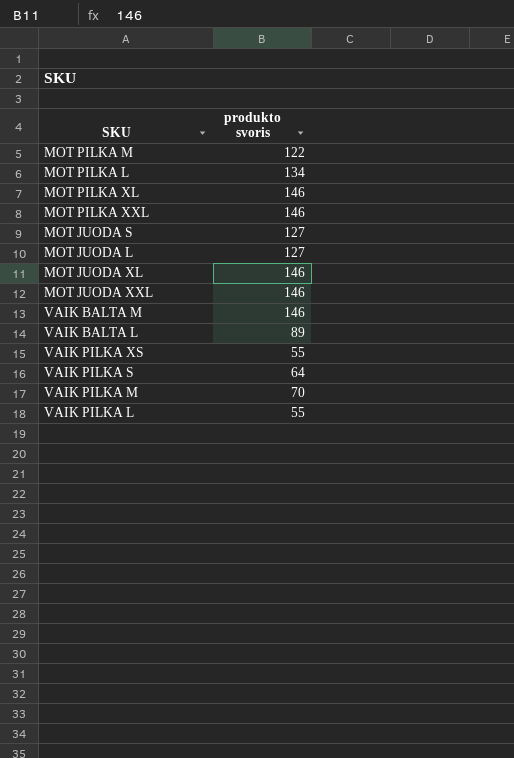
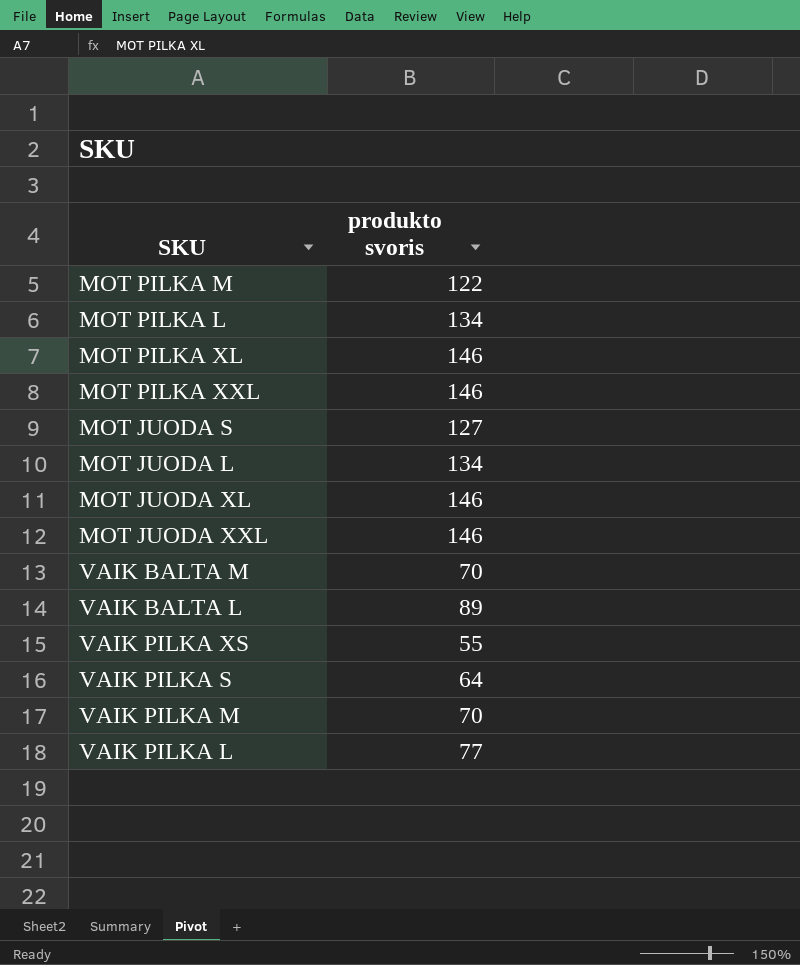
MOT JUODA L | produkto svoris: 127 -> 134
VAIK BALTA M | produkto svoris: 146 -> 70
VAIK PILKA L | produkto svoris: 55 -> 77

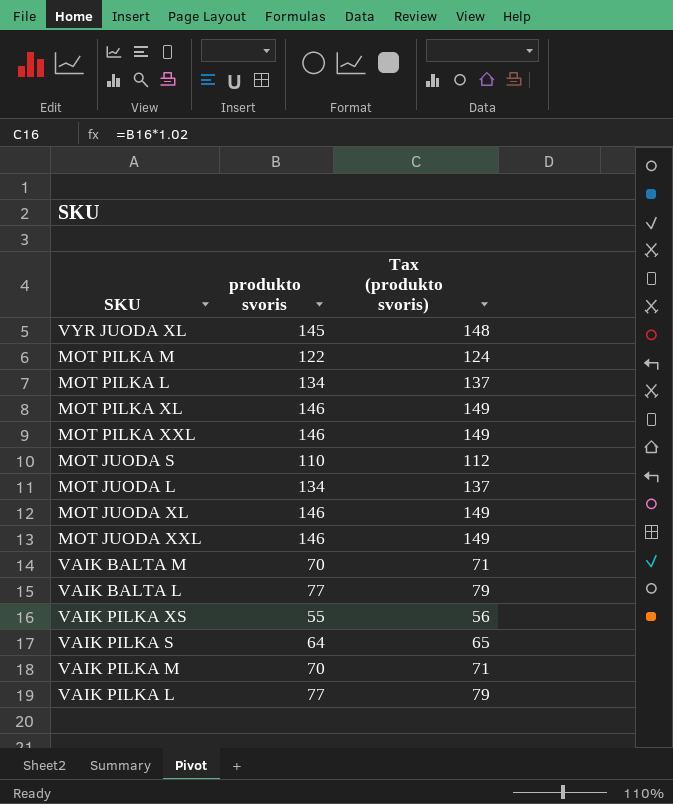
column Tax (produkto svoris) | formula: none -> [produkto svoris] * 1.02
row VYR JUODA XL: none -> 145 | 148
MOT JUODA S | produkto svoris: 127 -> 110
VAIK BALTA L | produkto svoris: 89 -> 77

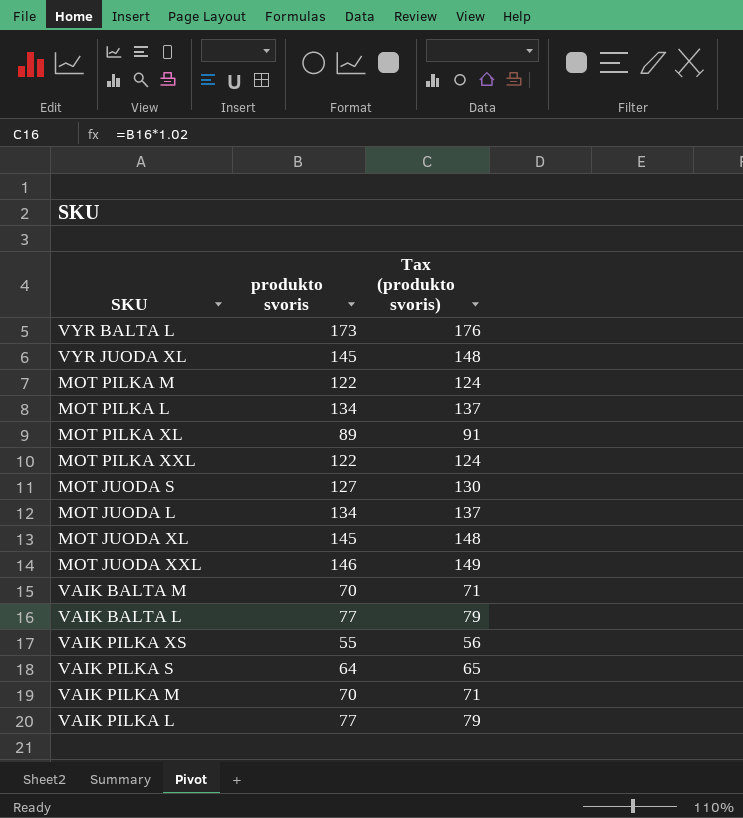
row VYR BALTA L: none -> 173 | 176
MOT PILKA XL | produkto svoris: 146 -> 89
MOT PILKA XL | Tax (produkto svoris): 149 -> 91
MOT PILKA XXL | produkto svoris: 146 -> 122
MOT PILKA XXL | Tax (produkto svoris): 149 -> 124
MOT JUODA S | produkto svoris: 110 -> 127
MOT JUODA S | Tax (produkto svoris): 112 -> 130
MOT JUODA XL | produkto svoris: 146 -> 145
MOT JUODA XL | Tax (produkto svoris): 149 -> 148

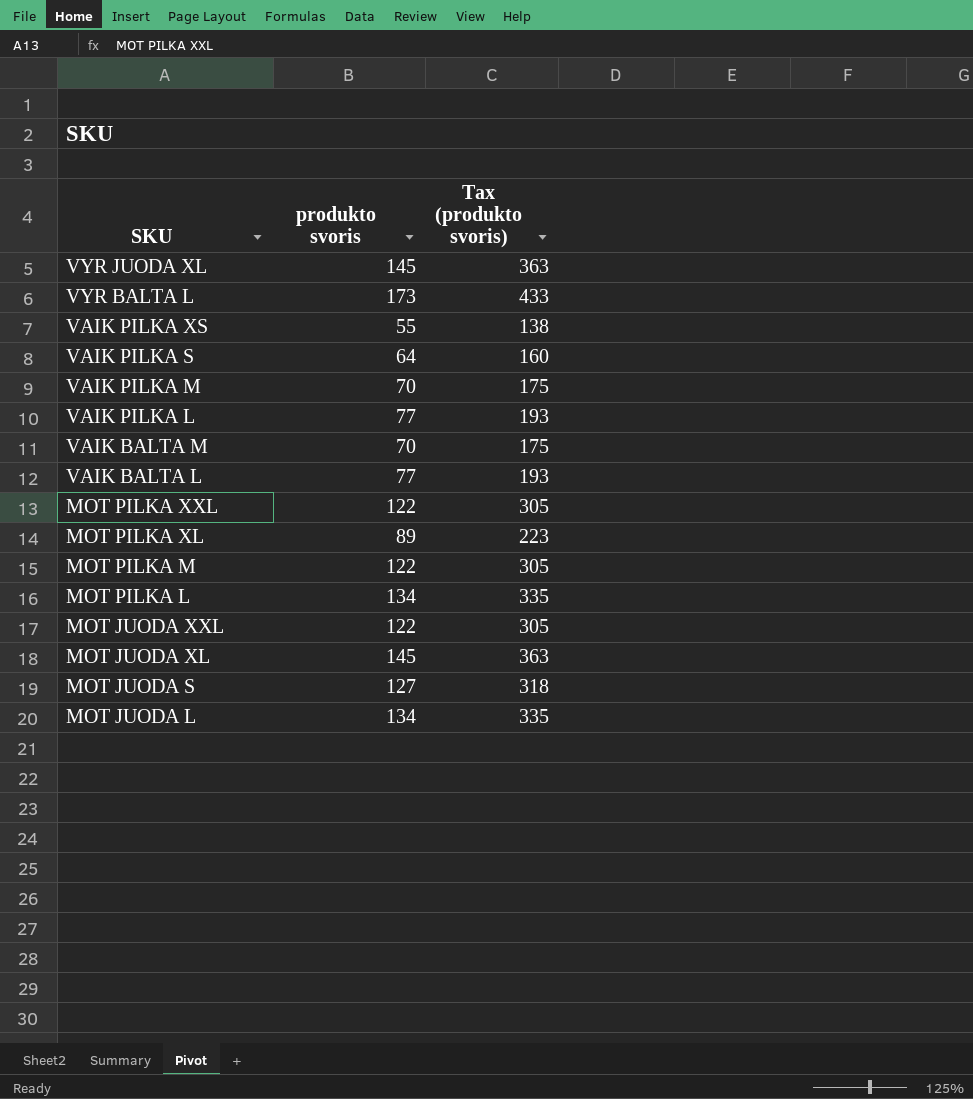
row order: none -> SKU descending
column Tax (produkto svoris) | formula: [produkto svoris] * 1.02 -> [produkto svoris] * 2.5
MOT JUODA XXL | produkto svoris: 146 -> 122

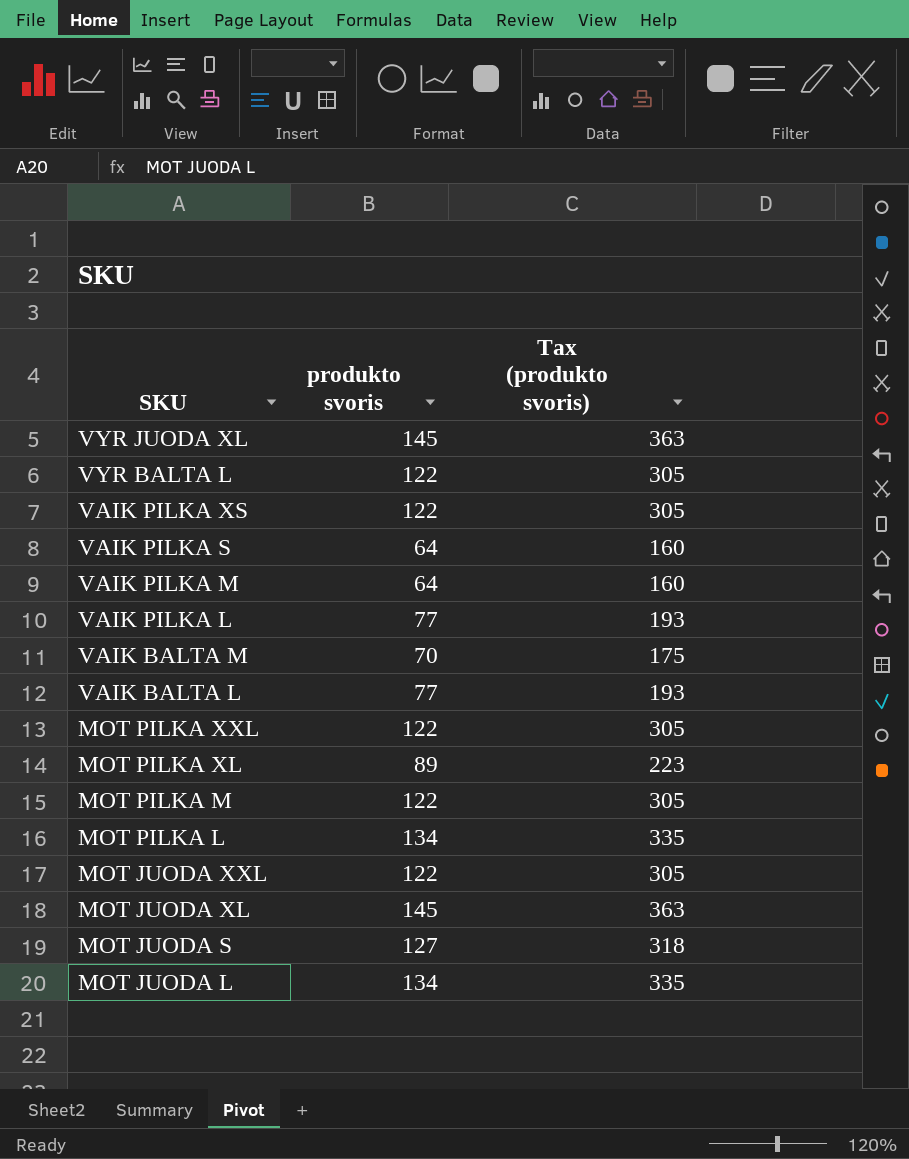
VYR BALTA L | produkto svoris: 173 -> 122
VYR BALTA L | Tax (produkto svoris): 433 -> 305
VAIK PILKA XS | produkto svoris: 55 -> 122
VAIK PILKA XS | Tax (produkto svoris): 138 -> 305
VAIK PILKA M | produkto svoris: 70 -> 64
VAIK PILKA M | Tax (produkto svoris): 175 -> 160

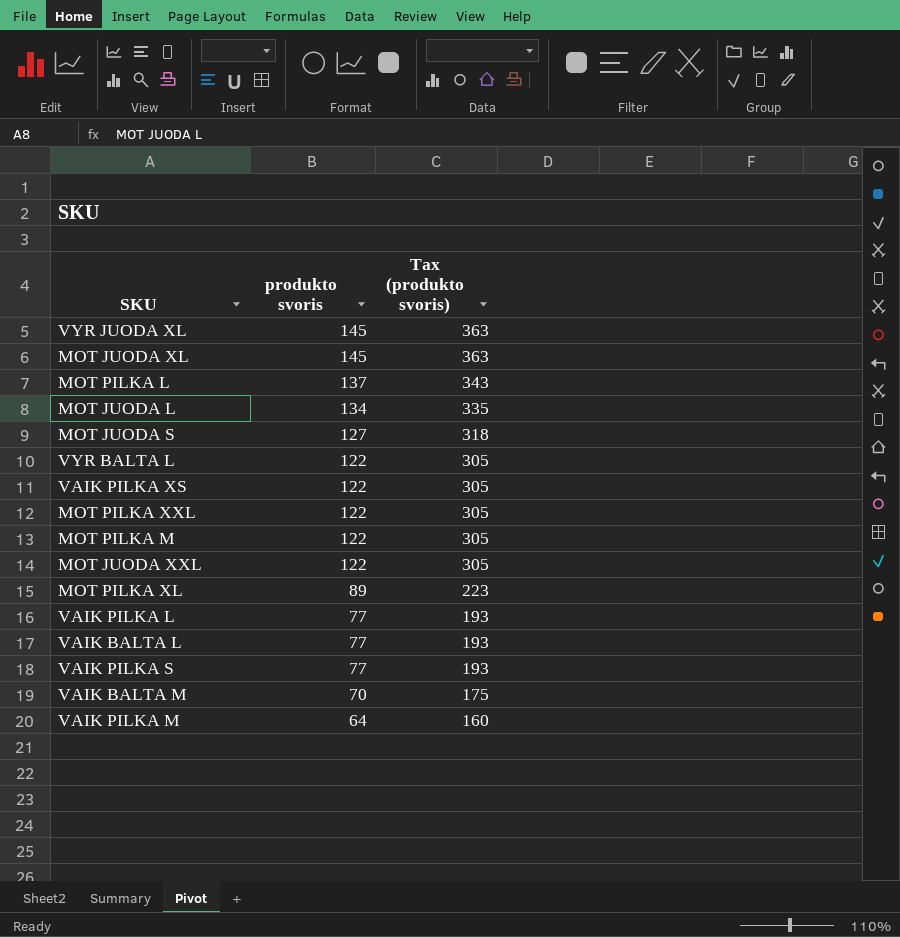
row order: SKU descending -> produkto svoris descending
MOT PILKA L | produkto svoris: 134 -> 137
MOT PILKA L | Tax (produkto svoris): 335 -> 343
VAIK PILKA S | produkto svoris: 64 -> 77
VAIK PILKA S | Tax (produkto svoris): 160 -> 193

